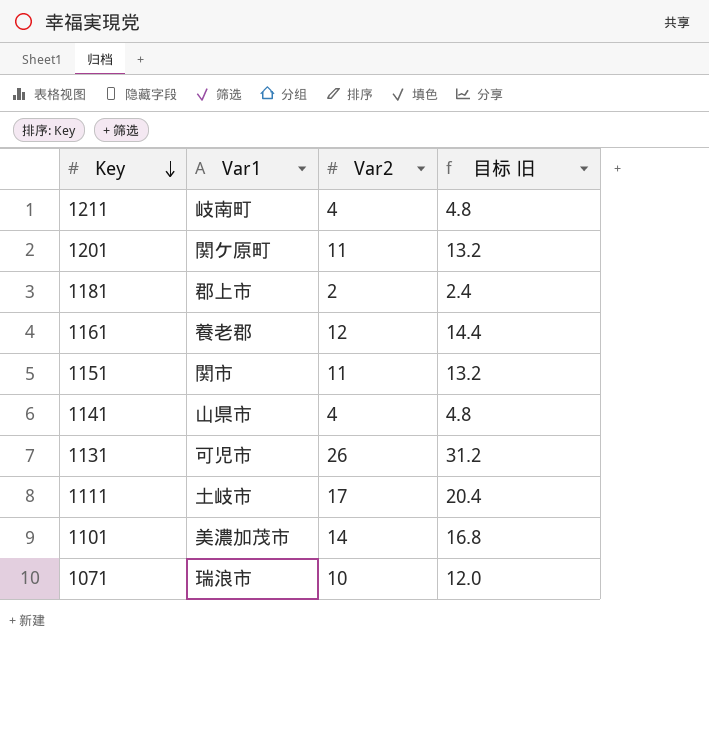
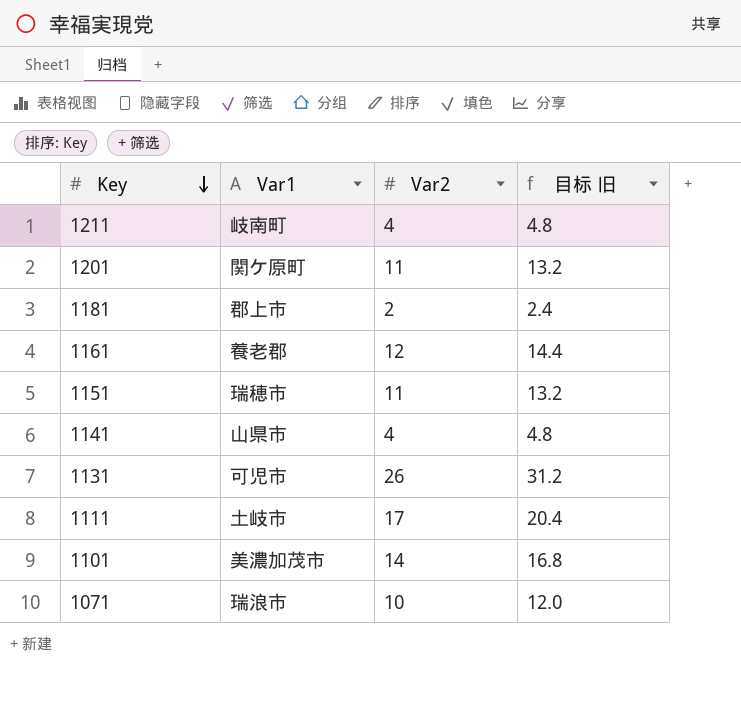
1151 | Var1: 関市 -> 瑞穂市

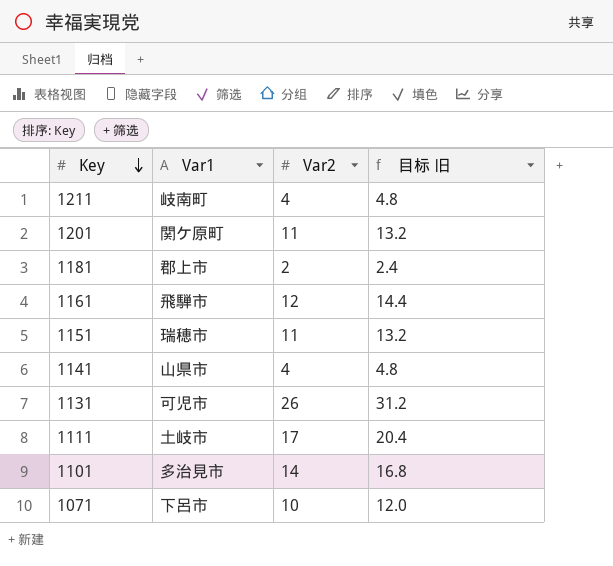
1161 | Var1: 養老郡 -> 飛騨市
1101 | Var1: 美濃加茂市 -> 多治見市
1071 | Var1: 瑞浪市 -> 下呂市

